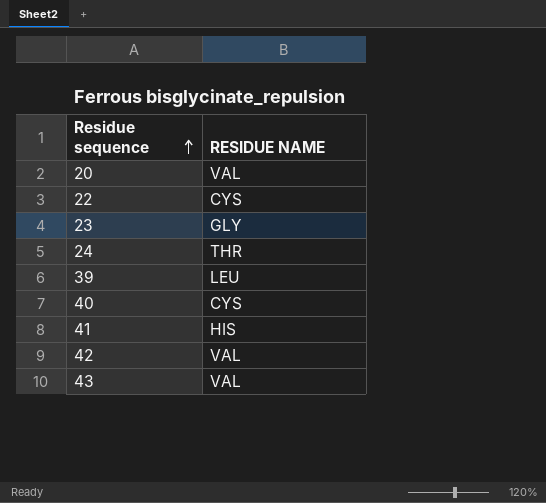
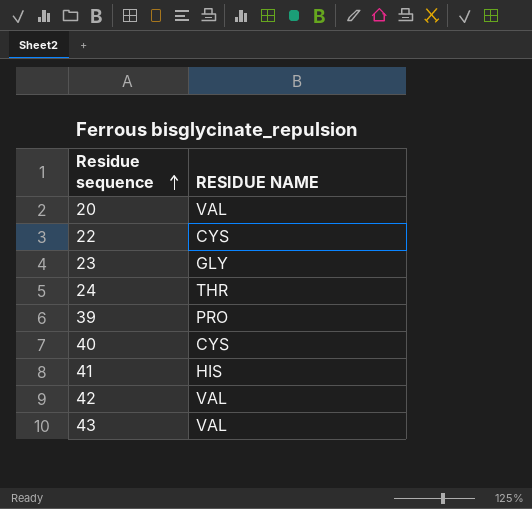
39 | RESIDUE NAME: LEU -> PRO

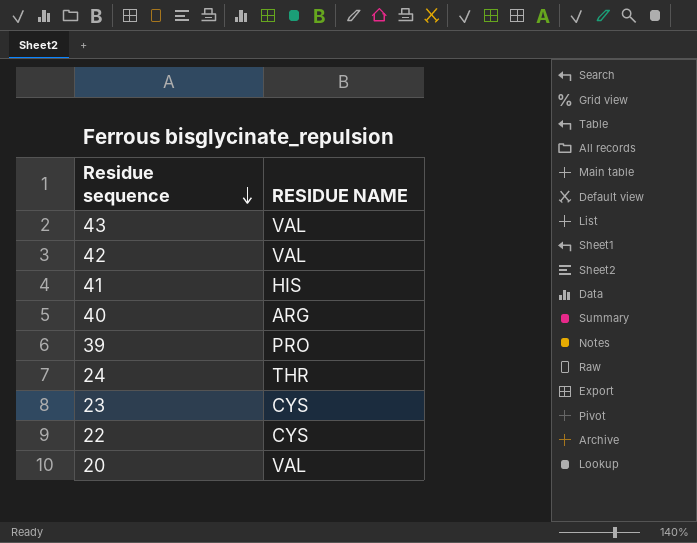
row order: Residue sequence ascending -> Residue sequence descending
40 | RESIDUE NAME: CYS -> ARG
23 | RESIDUE NAME: GLY -> CYS

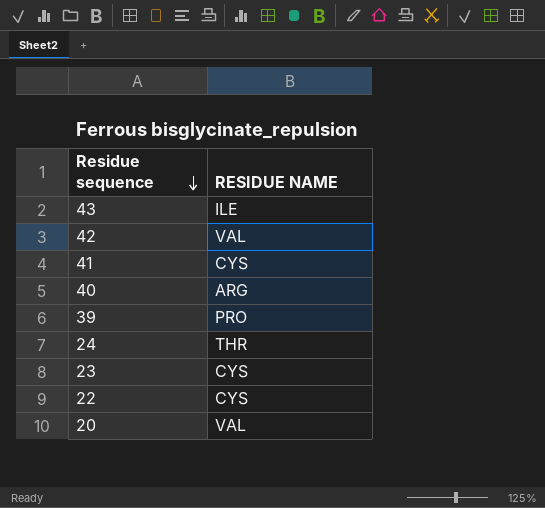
43 | RESIDUE NAME: VAL -> ILE
41 | RESIDUE NAME: HIS -> CYS

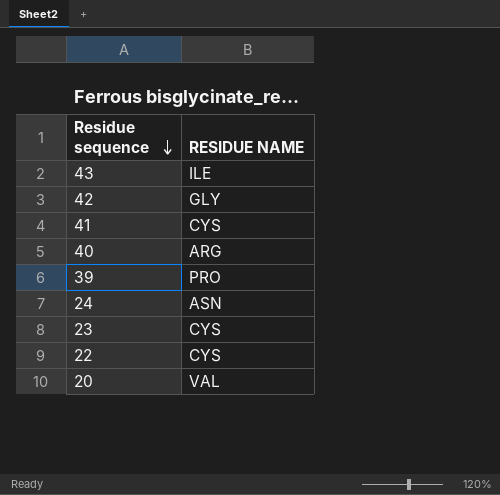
42 | RESIDUE NAME: VAL -> GLY
24 | RESIDUE NAME: THR -> ASN

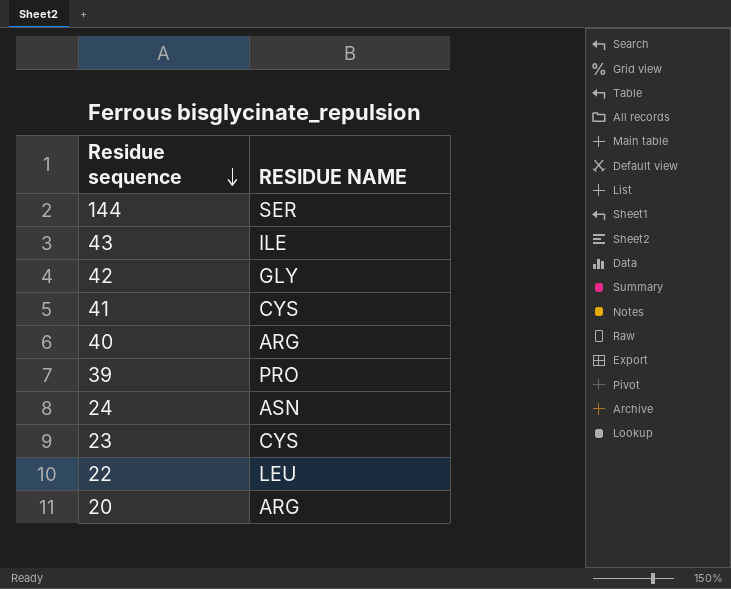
row 144: none -> SER
22 | RESIDUE NAME: CYS -> LEU
20 | RESIDUE NAME: VAL -> ARG

